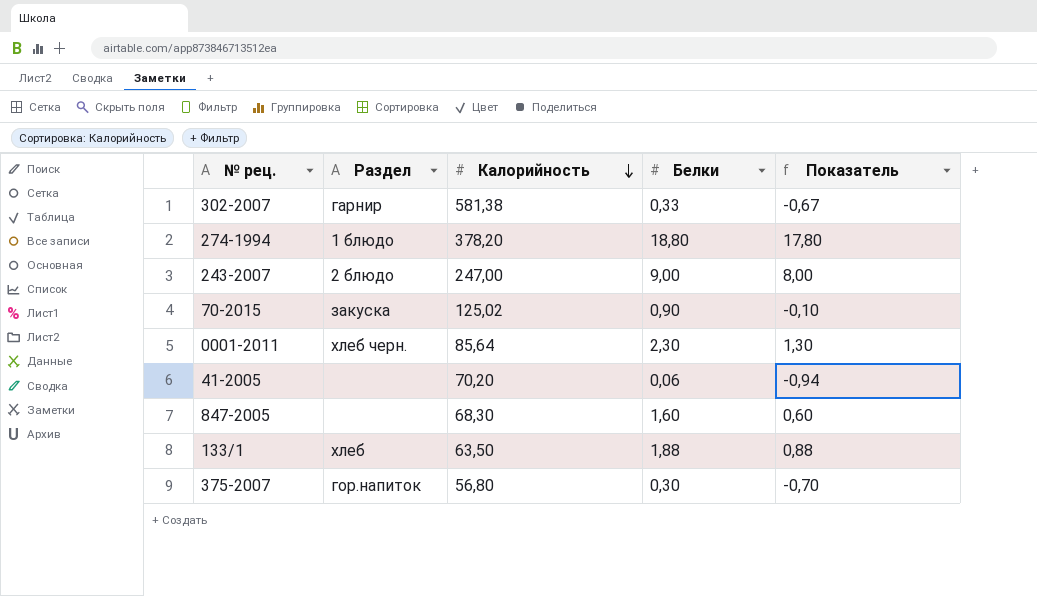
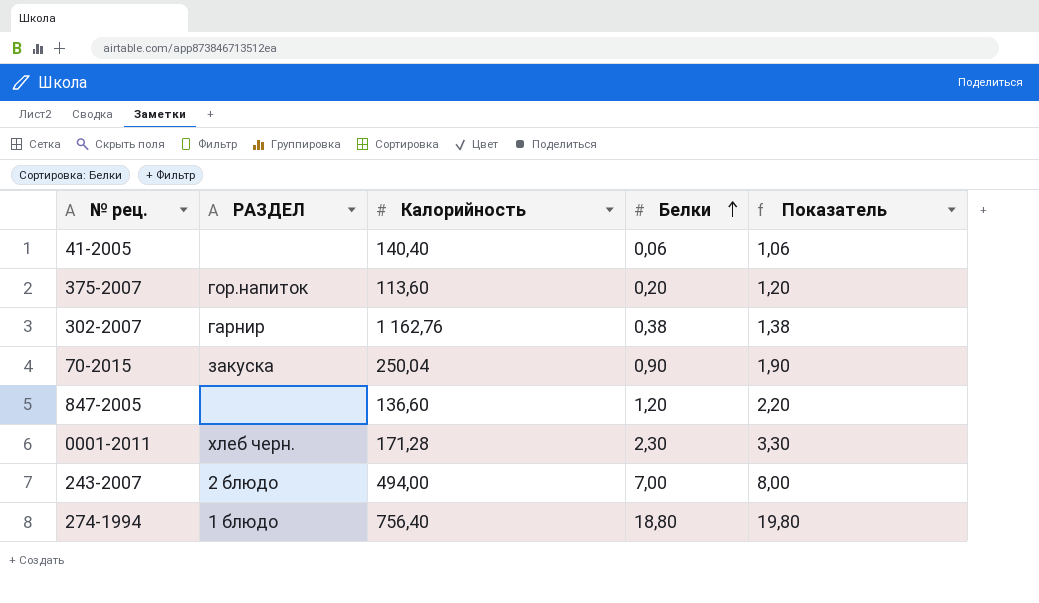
row order: Калорийность descending -> Белки ascending
column name: Раздел -> РАЗДЕЛ
column Показатель | formula: [Белки] - 1 -> [Белки] + 1
row 133/1: хлеб | 63,50 | 1,88 | 0,88 -> none
41-2005 | Калорийность: 70,20 -> 140,40
375-2007 | Калорийность: 56,80 -> 113,60
375-2007 | Белки: 0,30 -> 0,20
302-2007 | Калорийность: 581,38 -> 1 162,76
302-2007 | Белки: 0,33 -> 0,38
70-2015 | Калорийность: 125,02 -> 250,04
847-2005 | Калорийность: 68,30 -> 136,60
847-2005 | Белки: 1,60 -> 1,20
0001-2011 | Калорийность: 85,64 -> 171,28
243-2007 | Калорийность: 247,00 -> 494,00
243-2007 | Белки: 9,00 -> 7,00
274-1994 | Калорийность: 378,20 -> 756,40

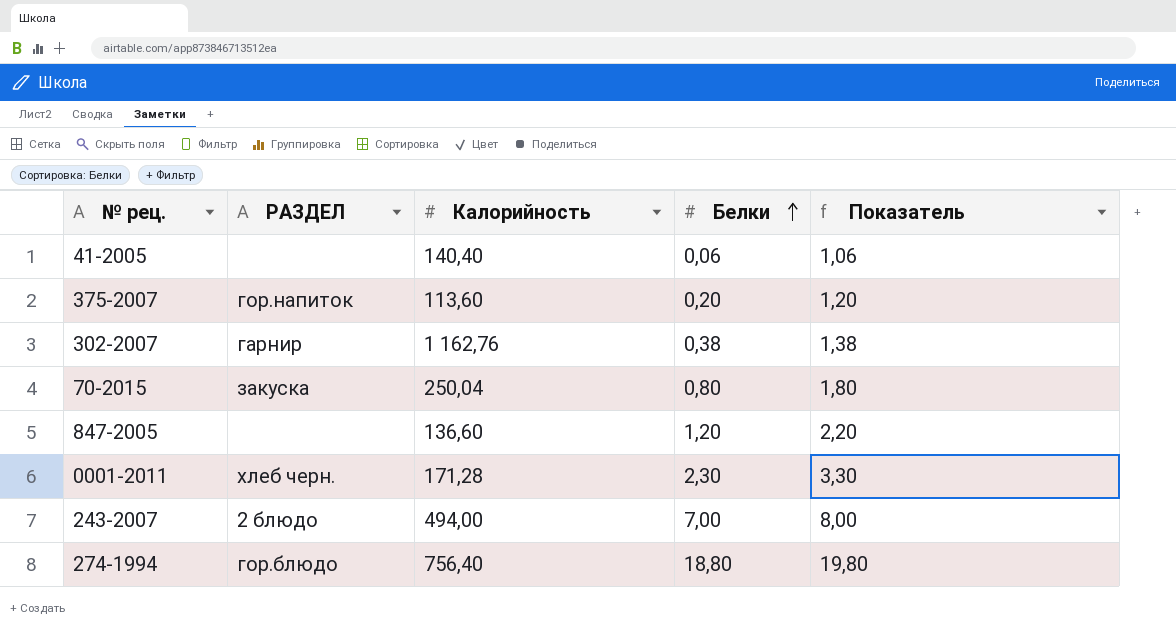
70-2015 | Белки: 0,90 -> 0,80
70-2015 | Показатель: 1,90 -> 1,80
274-1994 | РАЗДЕЛ: 1 блюдо -> гор.блюдо

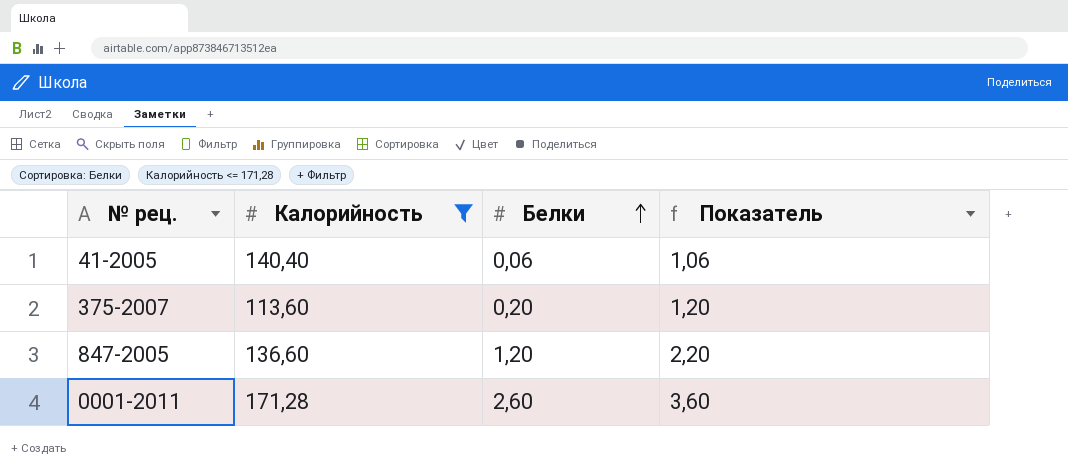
filter: none -> Калорийность <= 171,28
column РАЗДЕЛ | position: 2 -> none
0001-2011 | Белки: 2,30 -> 2,60
0001-2011 | Показатель: 3,30 -> 3,60

